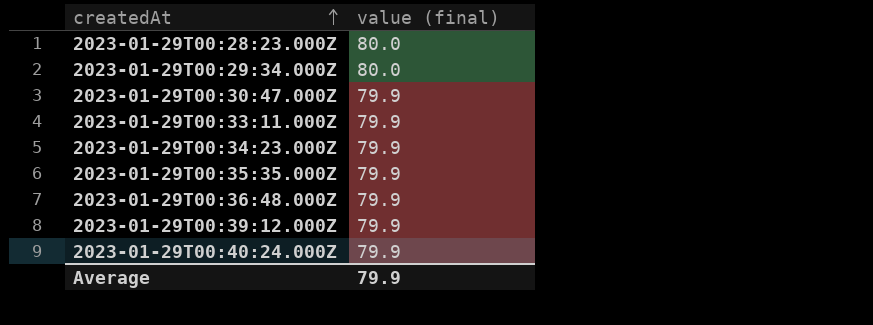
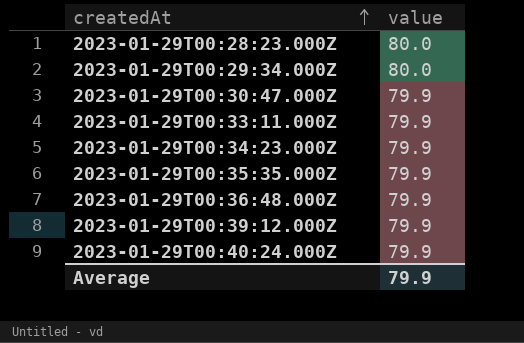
column name: value (final) -> value

